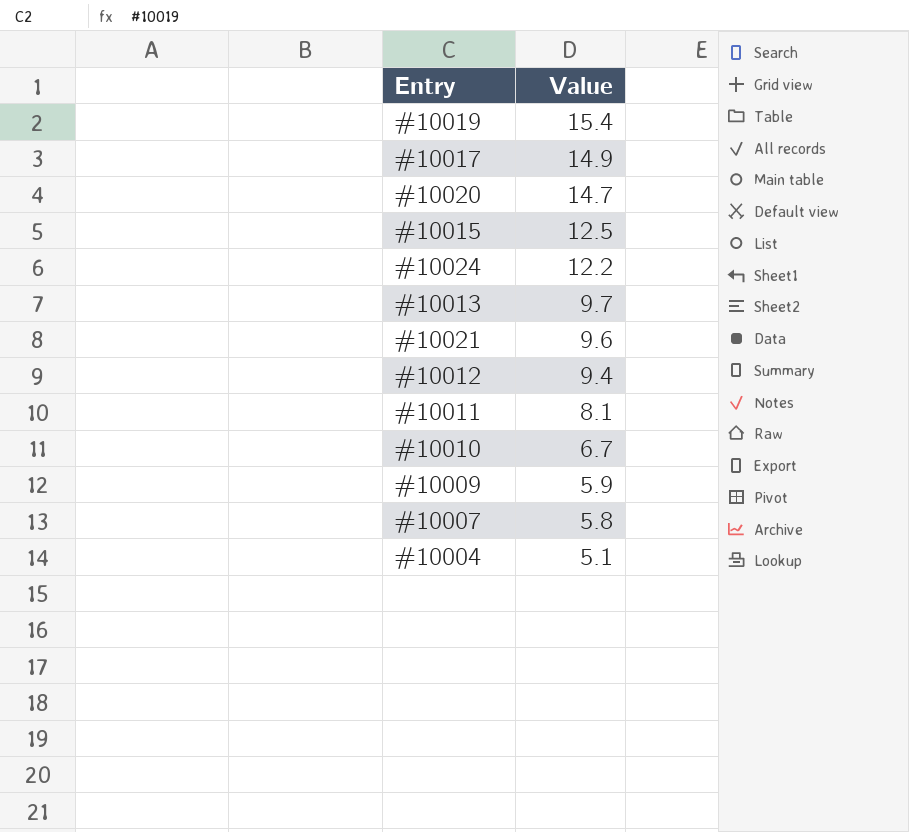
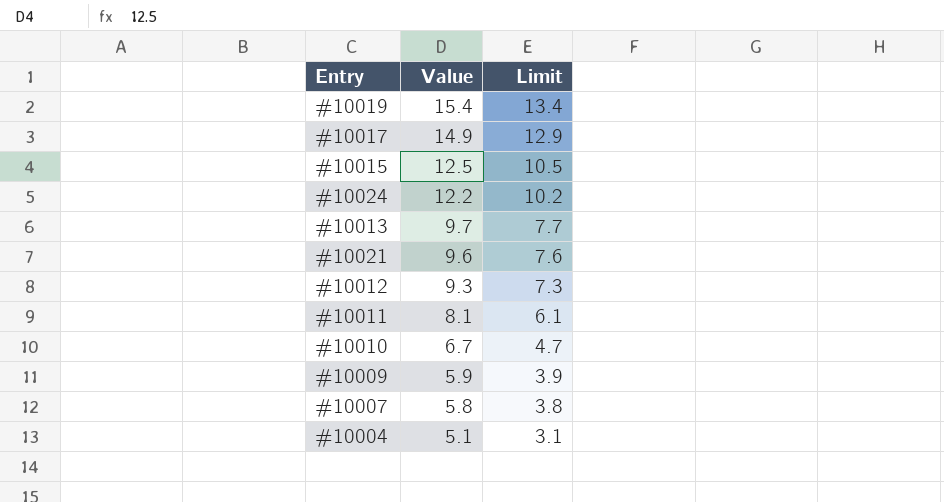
column Limit | formula: none -> [Value] - 2
row #10020: 14.7 -> none
#10012 | Value: 9.4 -> 9.3

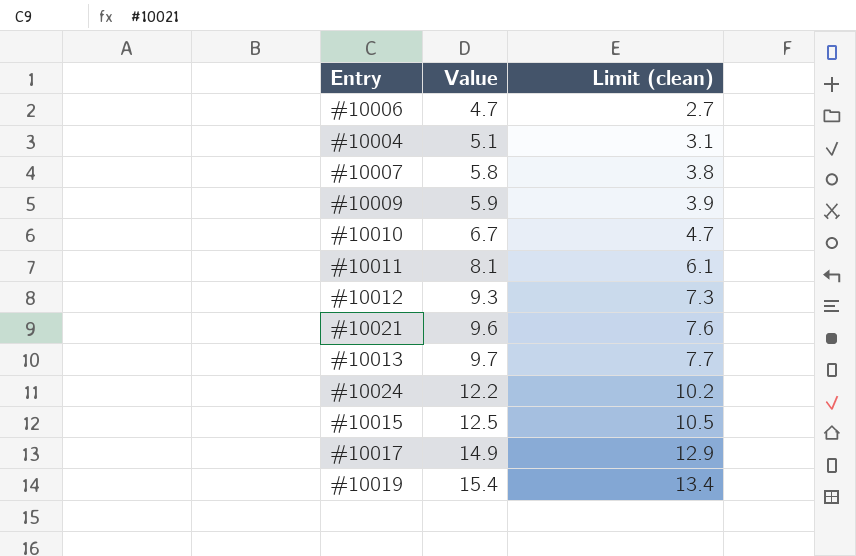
row order: Value descending -> Value ascending
column name: Limit -> Limit (clean)
row #10006: none -> 4.7 | 2.7

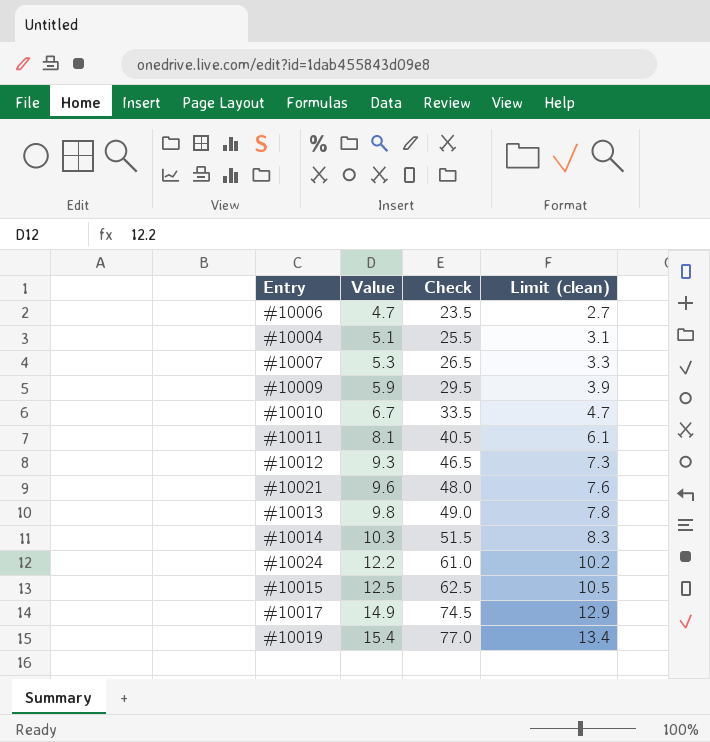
column Check | formula: none -> [Value] * 5
#10007 | Value: 5.8 -> 5.3
#10007 | Limit (clean): 3.8 -> 3.3
#10013 | Value: 9.7 -> 9.8
#10013 | Limit (clean): 7.7 -> 7.8
row #10014: none -> 10.3 | 51.5 | 8.3

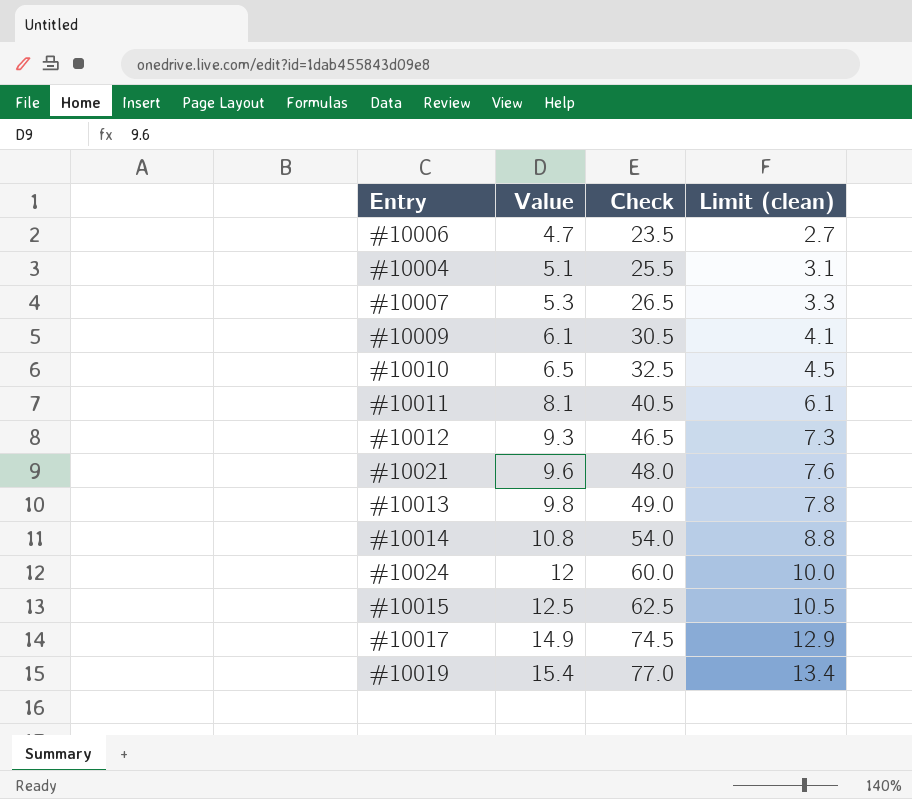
#10009 | Value: 5.9 -> 6.1
#10009 | Check: 29.5 -> 30.5
#10009 | Limit (clean): 3.9 -> 4.1
#10010 | Value: 6.7 -> 6.5
#10010 | Check: 33.5 -> 32.5
#10010 | Limit (clean): 4.7 -> 4.5
#10014 | Value: 10.3 -> 10.8
#10014 | Check: 51.5 -> 54.0
#10014 | Limit (clean): 8.3 -> 8.8
#10024 | Value: 12.2 -> 12
#10024 | Check: 61.0 -> 60.0
#10024 | Limit (clean): 10.2 -> 10.0

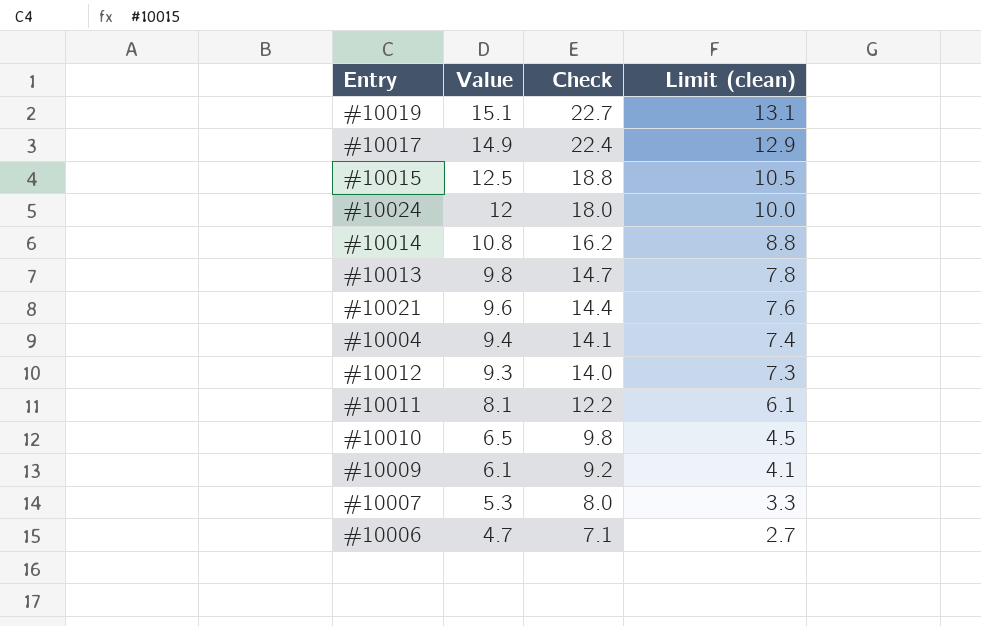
row order: Value ascending -> Value descending
column Check | formula: [Value] * 5 -> [Value] * 1.5
#10019 | Value: 15.4 -> 15.1
#10019 | Limit (clean): 13.4 -> 13.1
#10004 | Value: 5.1 -> 9.4
#10004 | Limit (clean): 3.1 -> 7.4

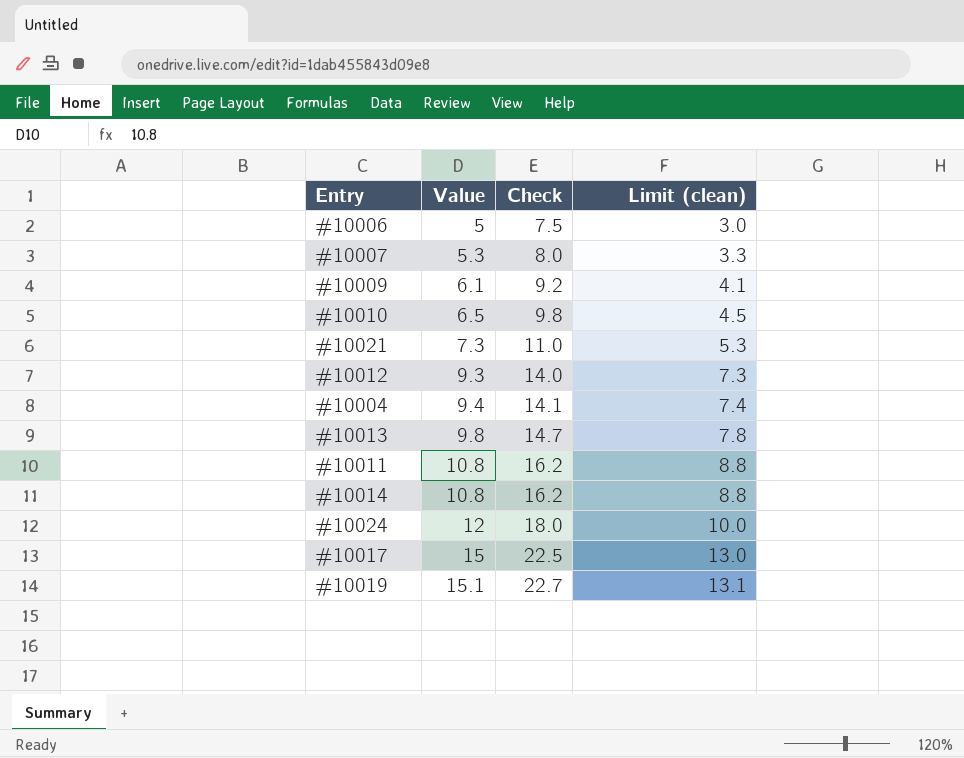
row order: Value descending -> Value ascending
row #10015: 12.5 | 18.8 | 10.5 -> none
#10006 | Value: 4.7 -> 5
#10006 | Check: 7.1 -> 7.5
#10006 | Limit (clean): 2.7 -> 3.0
#10021 | Value: 9.6 -> 7.3
#10021 | Check: 14.4 -> 11.0
#10021 | Limit (clean): 7.6 -> 5.3
#10011 | Value: 8.1 -> 10.8
#10011 | Check: 12.2 -> 16.2
#10011 | Limit (clean): 6.1 -> 8.8
#10017 | Value: 14.9 -> 15
#10017 | Check: 22.4 -> 22.5
#10017 | Limit (clean): 12.9 -> 13.0

